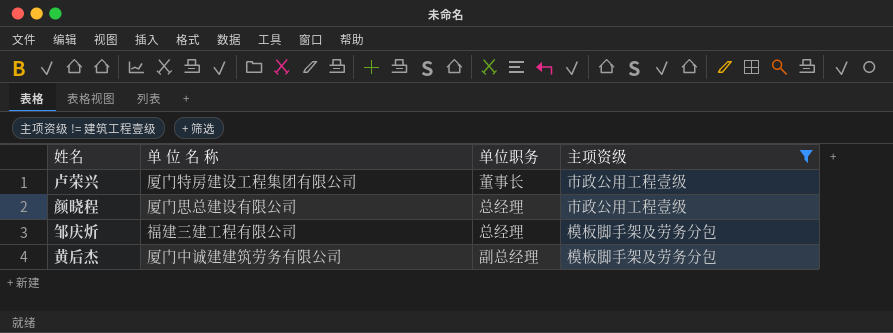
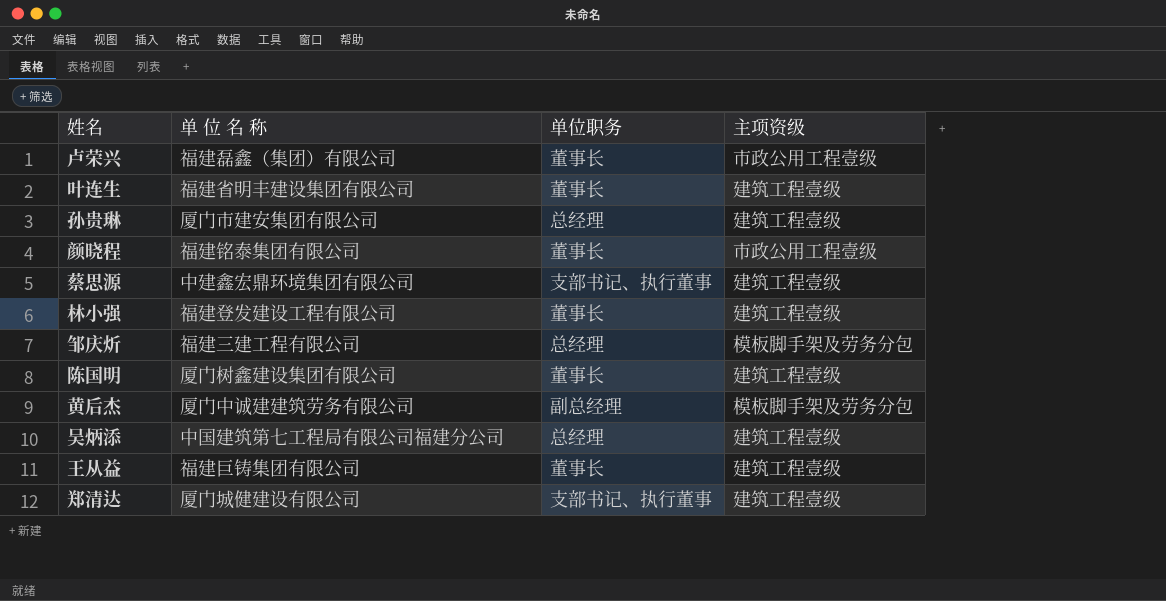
filter: 主项资级 != 建筑工程壹级 -> none
卢荣兴 | 单 位 名 称: 厦门特房建设工程集团有限公司 -> 福建磊鑫（集团）有限公司
颜晓程 | 单 位 名 称: 厦门思总建设有限公司 -> 福建铭泰集团有限公司
颜晓程 | 单位职务: 总经理 -> 董事长

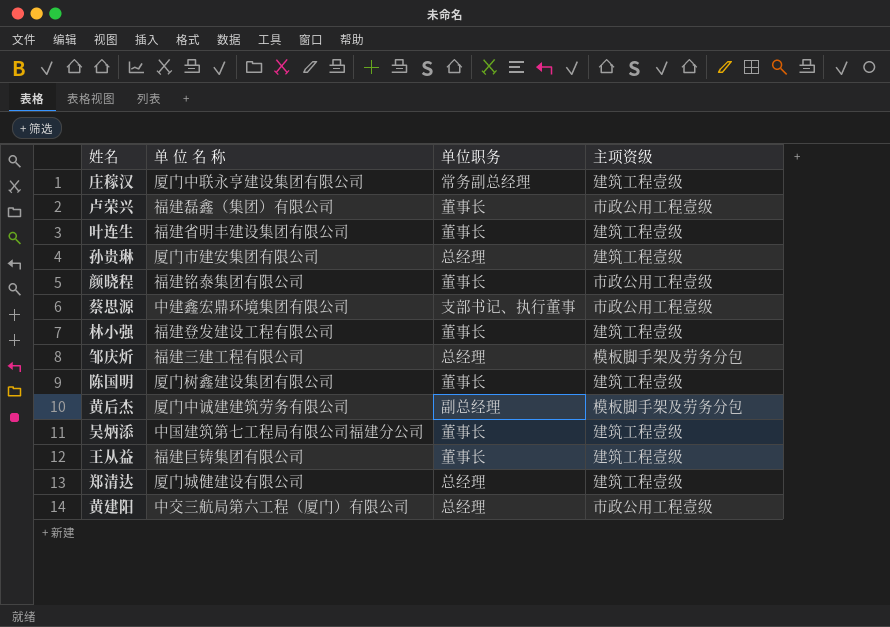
row 庄稼汉: none -> 厦门中联永亨建设集团有限公司 | 常务副总经理 | 建筑工程壹级
蔡思源 | 主项资级: 建筑工程壹级 -> 市政公用工程壹级
吴炳添 | 单位职务: 总经理 -> 董事长
郑清达 | 单位职务: 支部书记、执行董事 -> 总经理
row 黄建阳: none -> 中交三航局第六工程（厦门）有限公司 | 总经理 | 市政公用工程壹级

